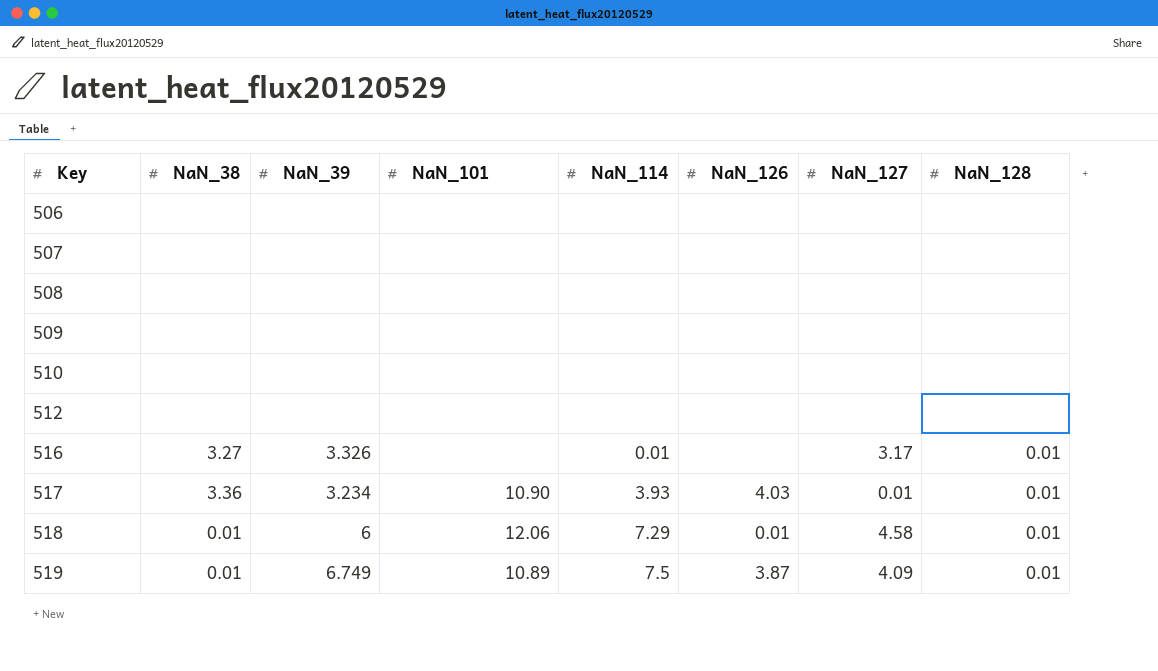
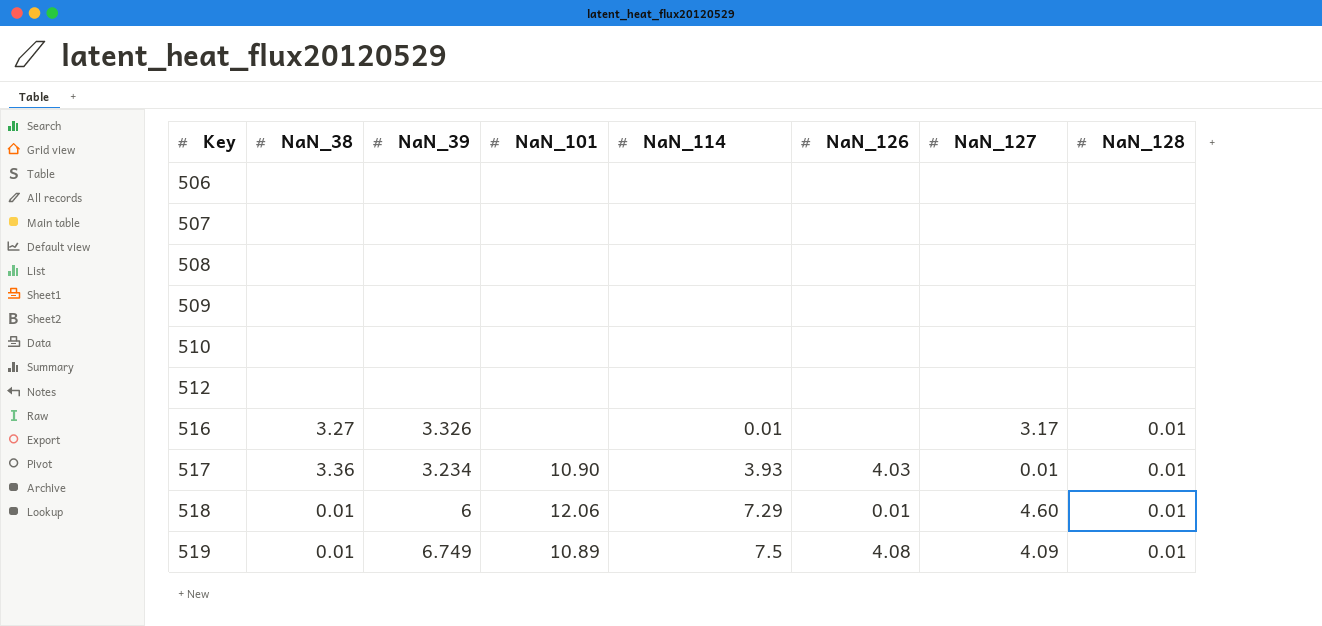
518 | NaN_127: 4.58 -> 4.60
519 | NaN_126: 3.87 -> 4.08

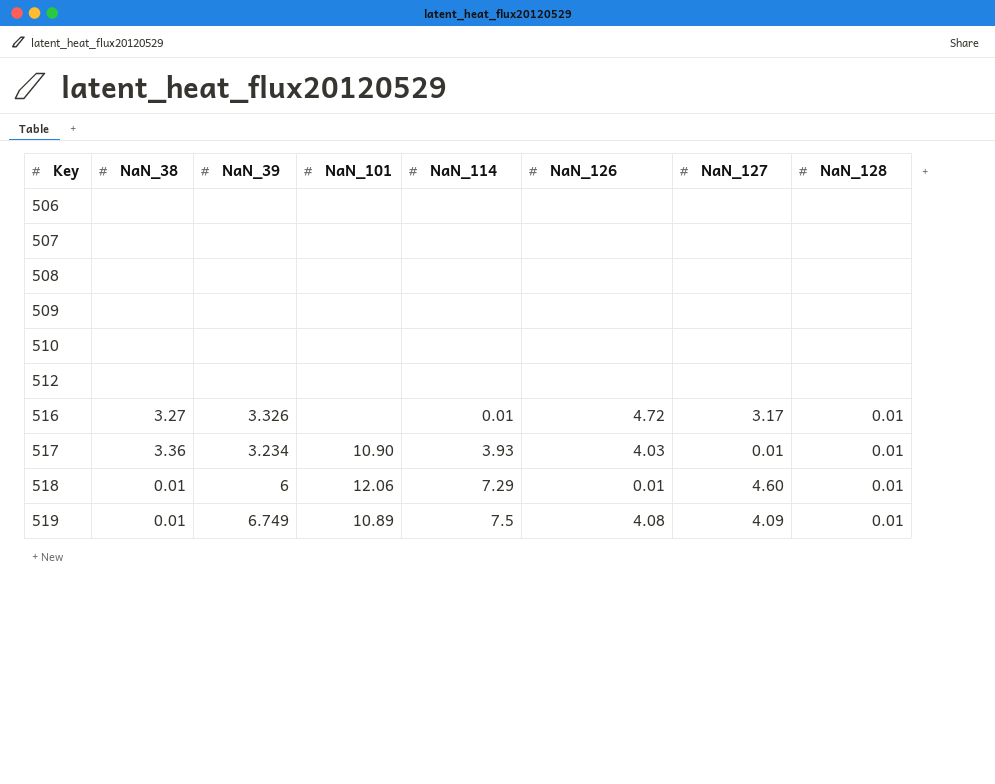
516 | NaN_126: none -> 4.72

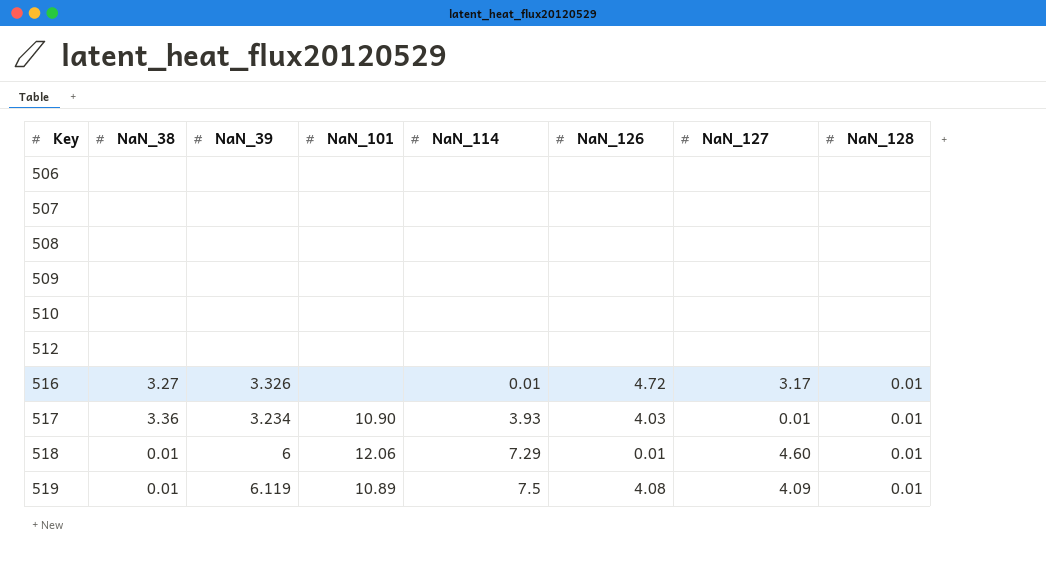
519 | NaN_39: 6.749 -> 6.119

